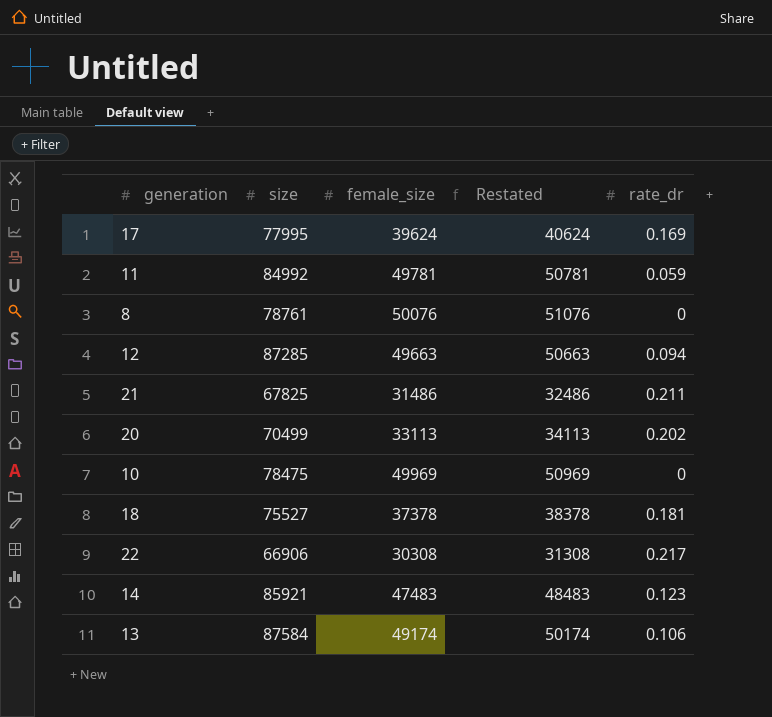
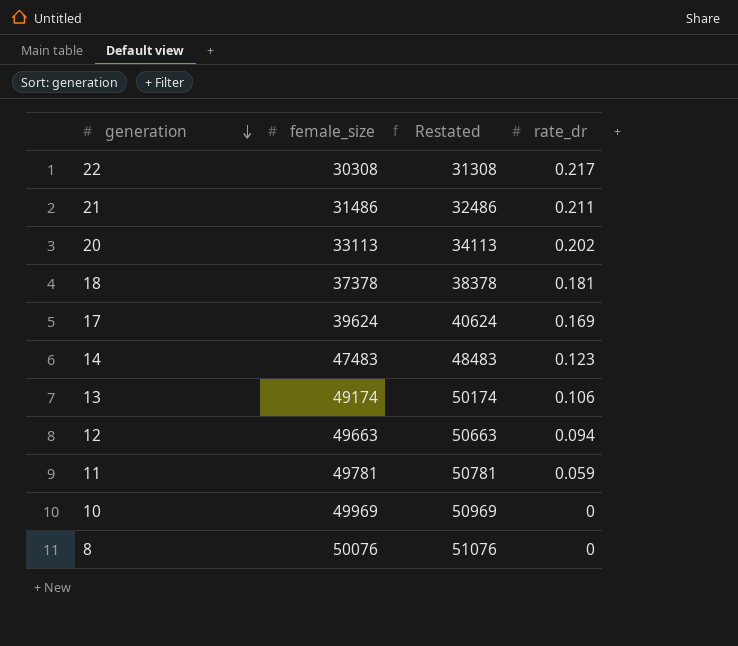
row order: none -> generation descending
column size | position: 2 -> none

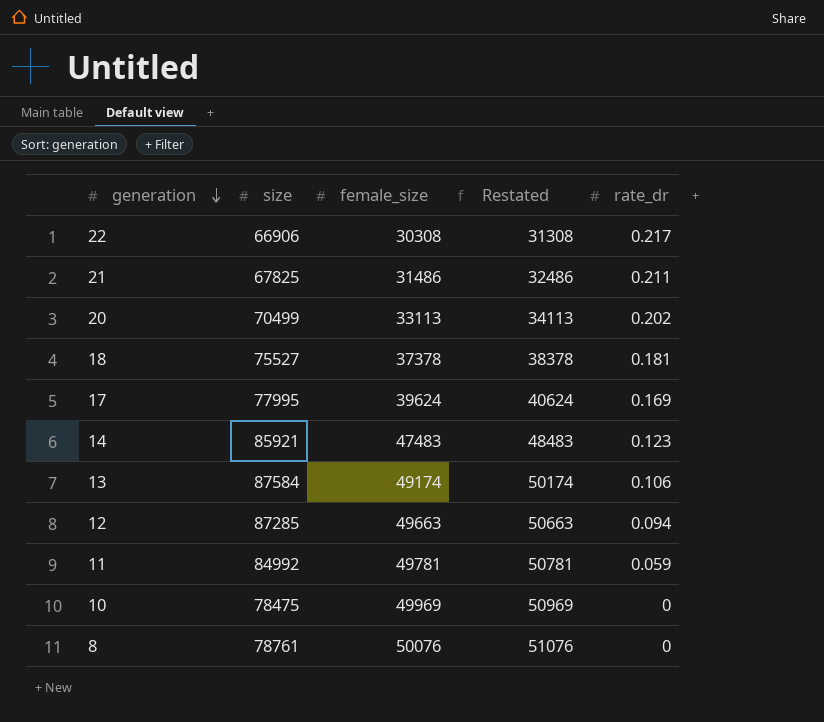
column size | position: none -> 2

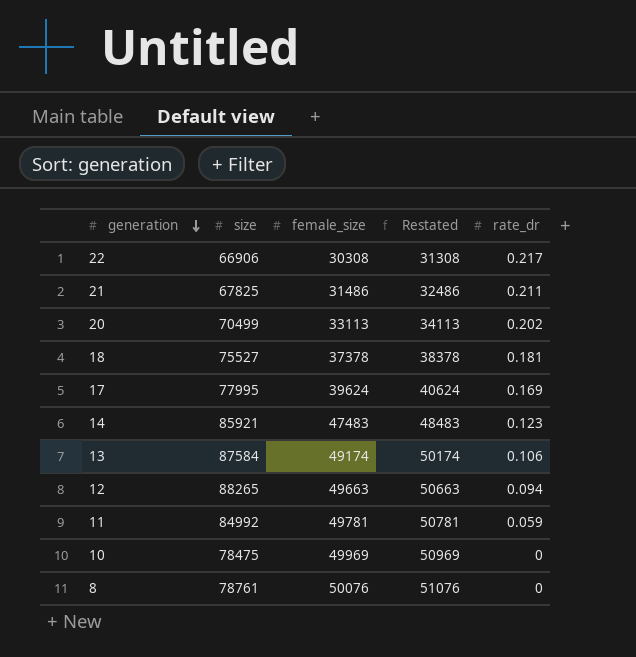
12 | size: 87285 -> 88265

